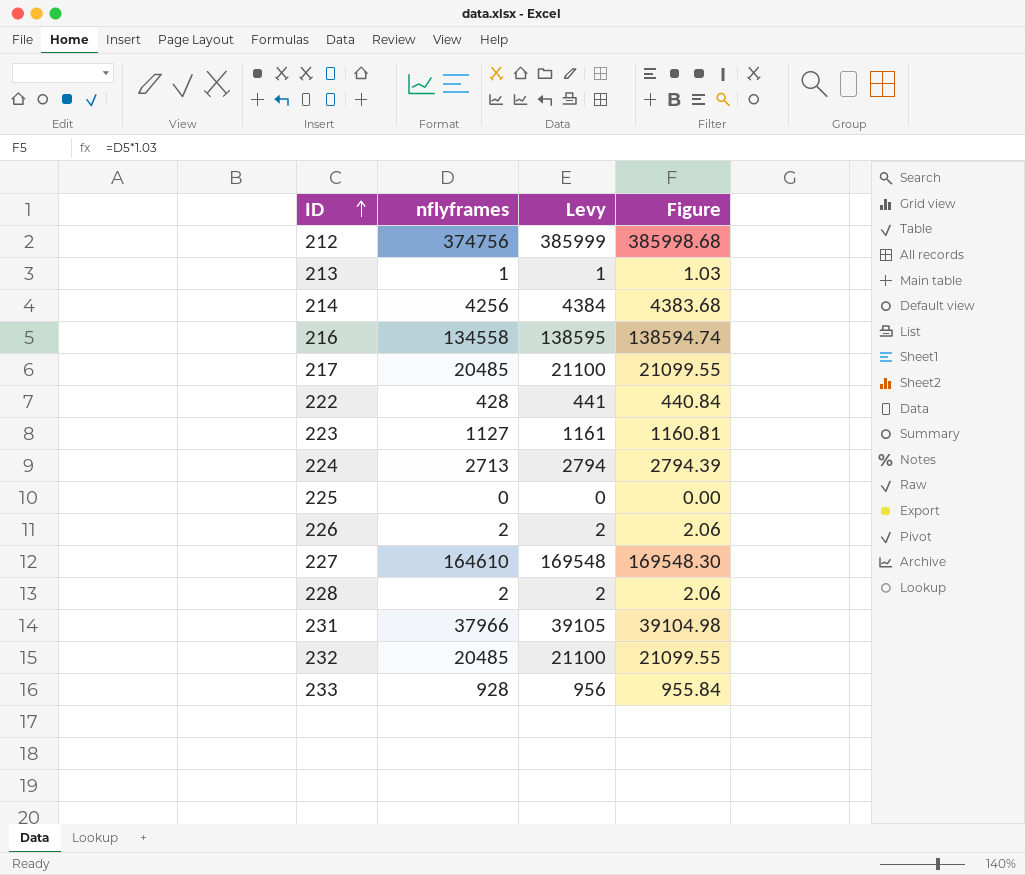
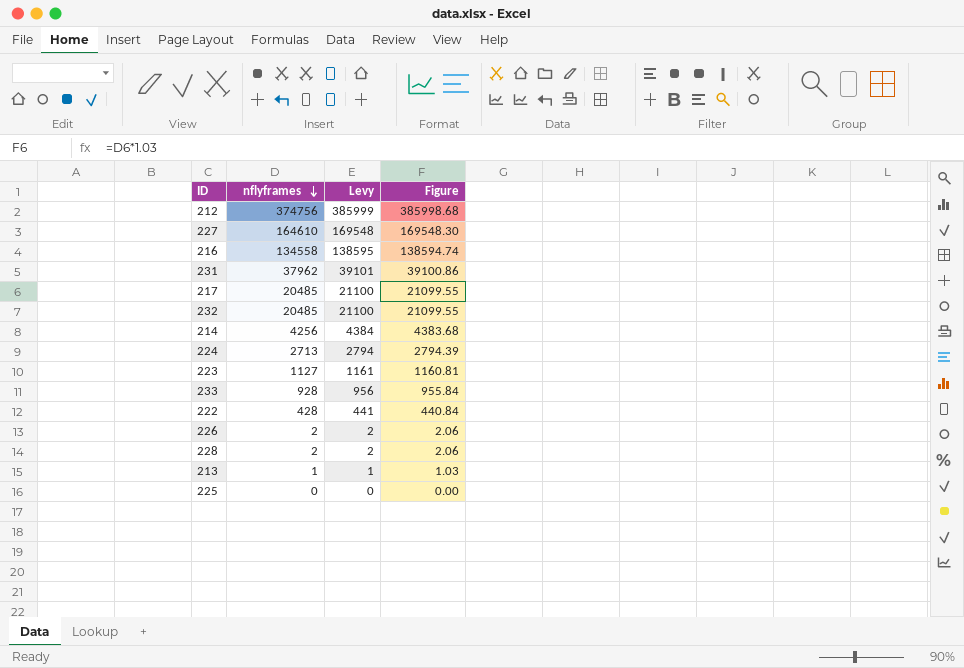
row order: ID ascending -> nflyframes descending
231 | nflyframes: 37966 -> 37962
231 | Levy: 39105 -> 39101
231 | Figure: 39104.98 -> 39100.86

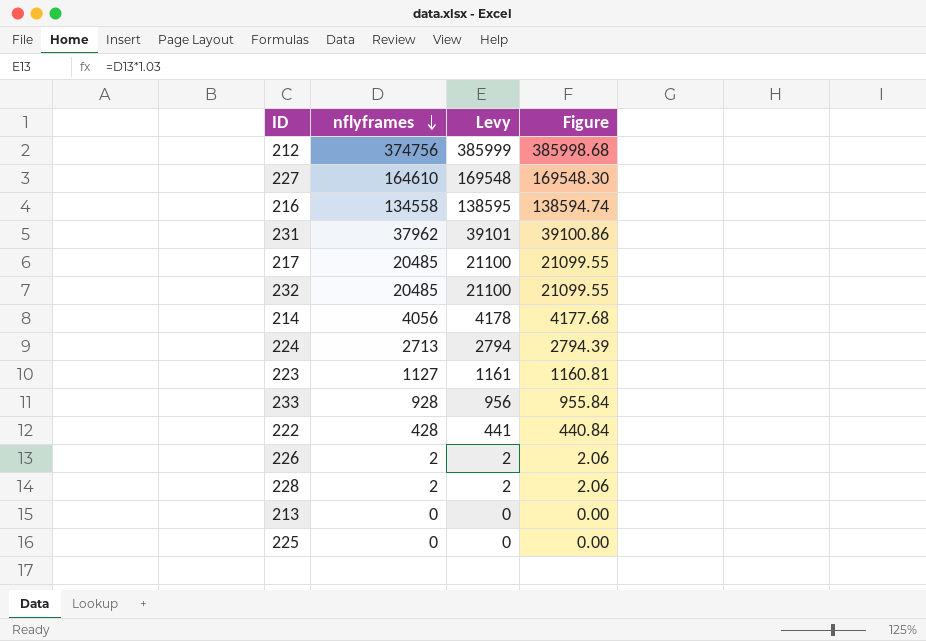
214 | nflyframes: 4256 -> 4056
214 | Levy: 4384 -> 4178
214 | Figure: 4383.68 -> 4177.68
213 | nflyframes: 1 -> 0
213 | Levy: 1 -> 0
213 | Figure: 1.03 -> 0.00

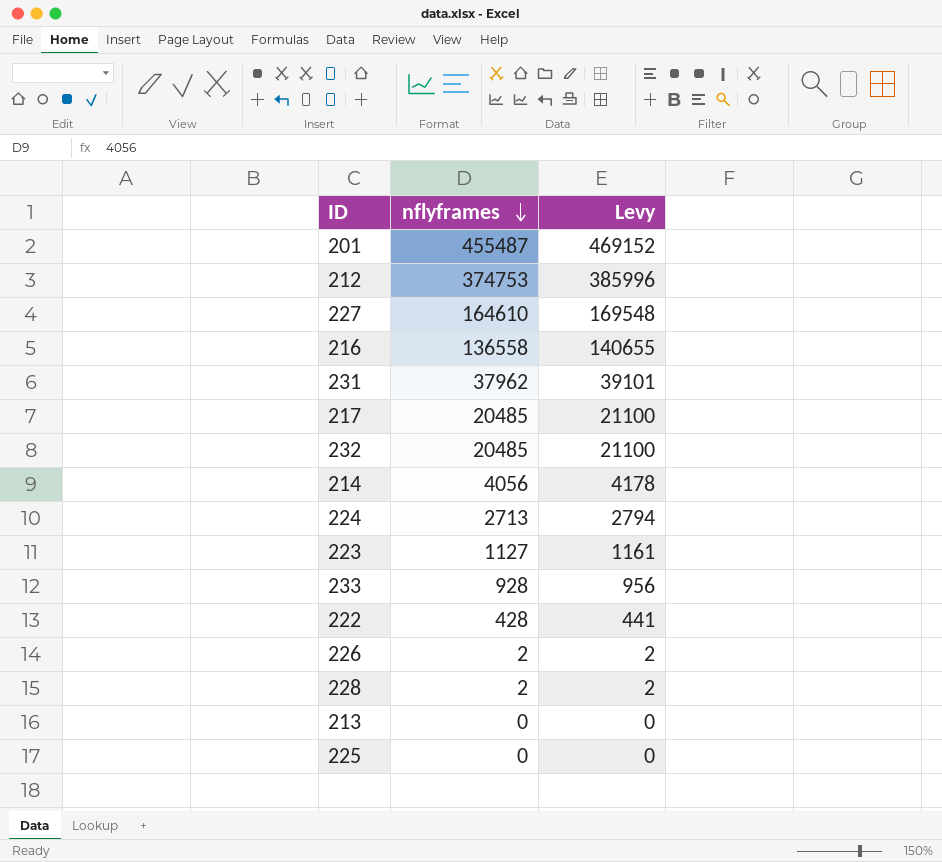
column Figure | formula: [nflyframes] * 1.03 -> none
row 201: none -> 455487 | 469152
212 | nflyframes: 374756 -> 374753
212 | Levy: 385999 -> 385996
216 | nflyframes: 134558 -> 136558
216 | Levy: 138595 -> 140655

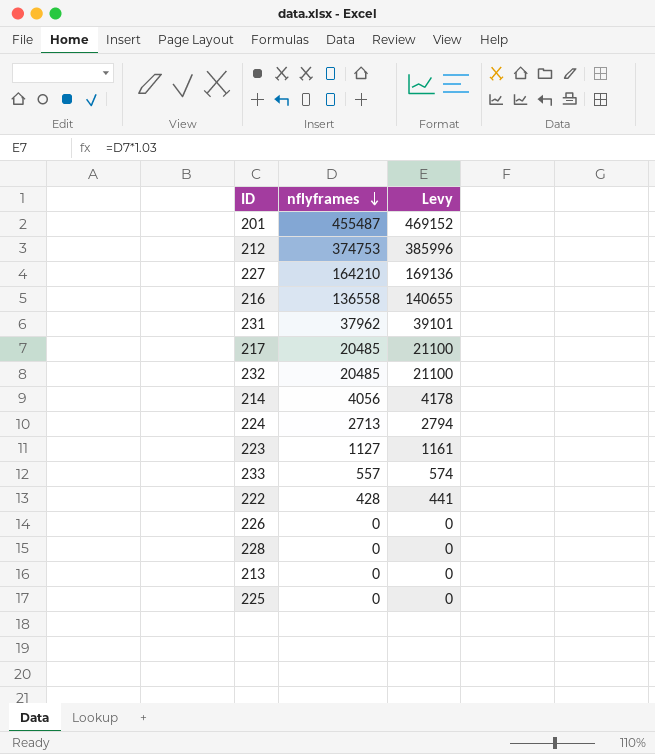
227 | nflyframes: 164610 -> 164210
227 | Levy: 169548 -> 169136
233 | nflyframes: 928 -> 557
233 | Levy: 956 -> 574
226 | nflyframes: 2 -> 0
226 | Levy: 2 -> 0
228 | nflyframes: 2 -> 0
228 | Levy: 2 -> 0

